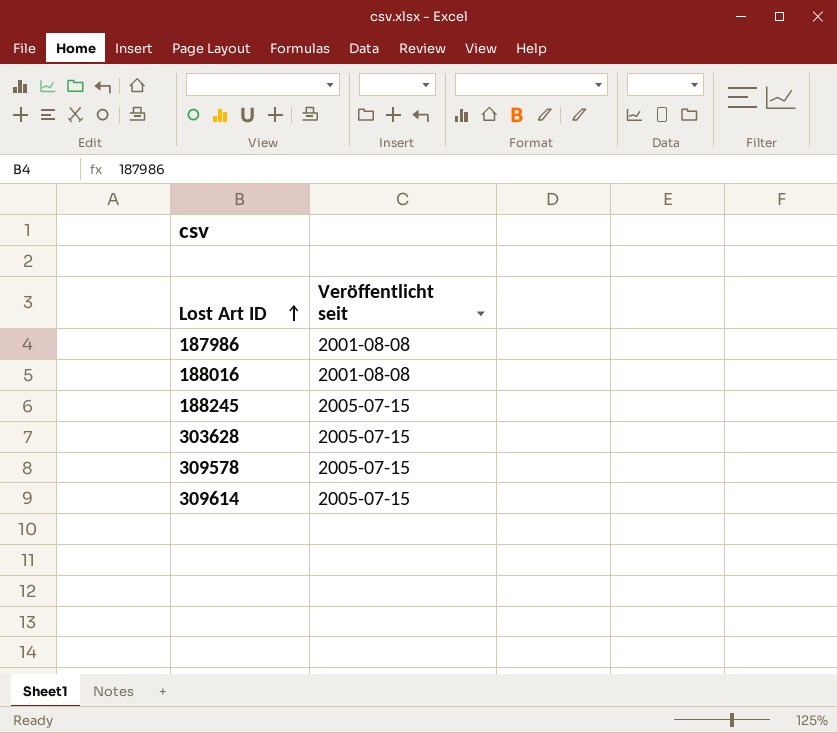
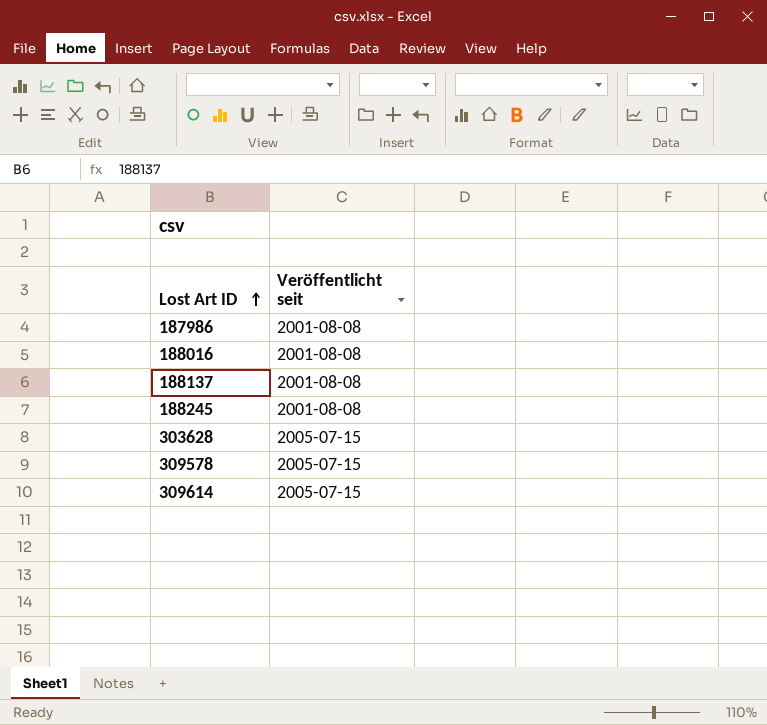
row 188137: none -> 2001-08-08
188245 | Veröffentlicht seit: 2005-07-15 -> 2001-08-08

